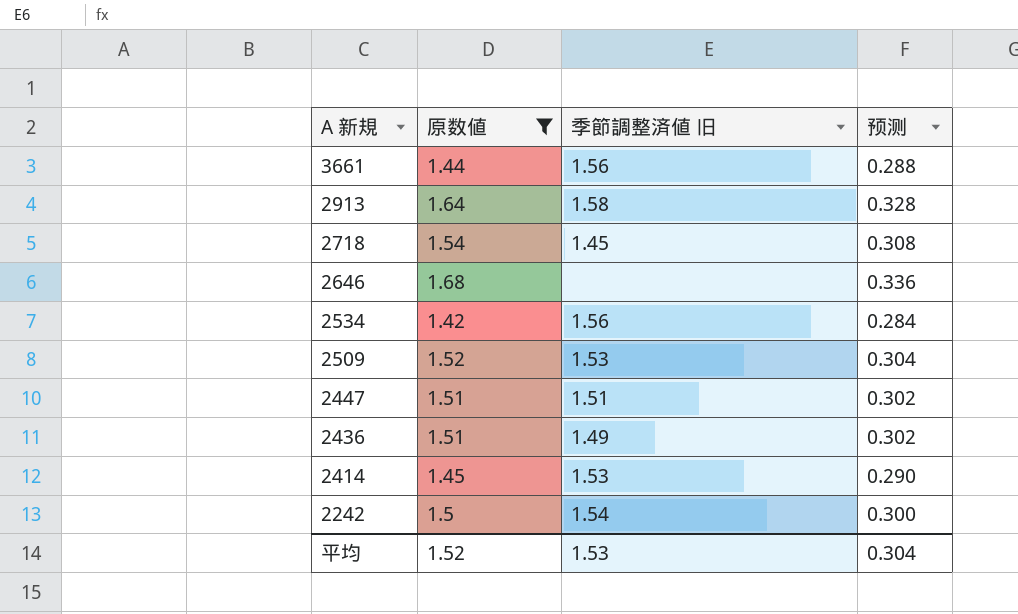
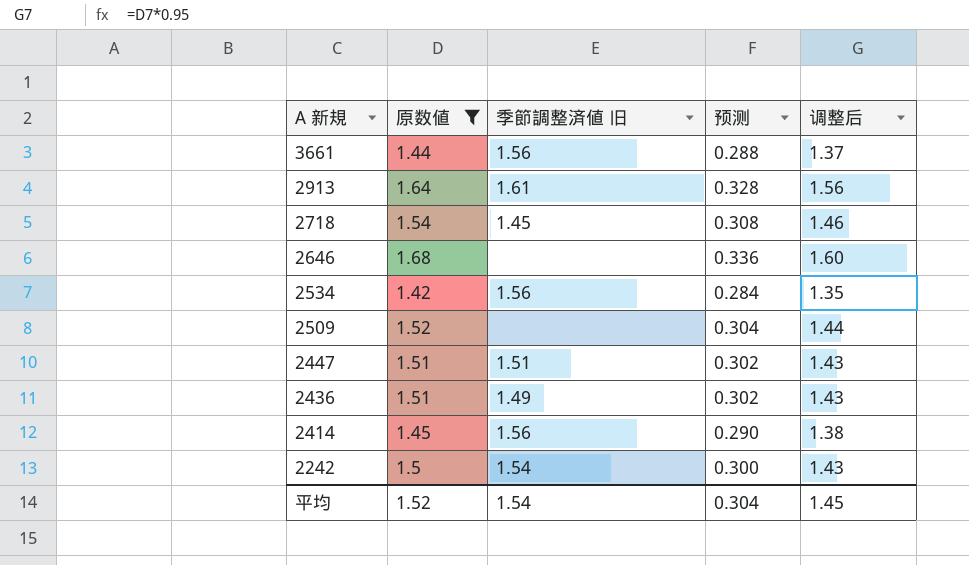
column 调整后 | formula: none -> [原数値] * 0.95
2913 | 季節調整済値 旧: 1.58 -> 1.61
2509 | 季節調整済値 旧: 1.53 -> none
2414 | 季節調整済値 旧: 1.53 -> 1.56
平均 | 季節調整済値 旧: 1.53 -> 1.54

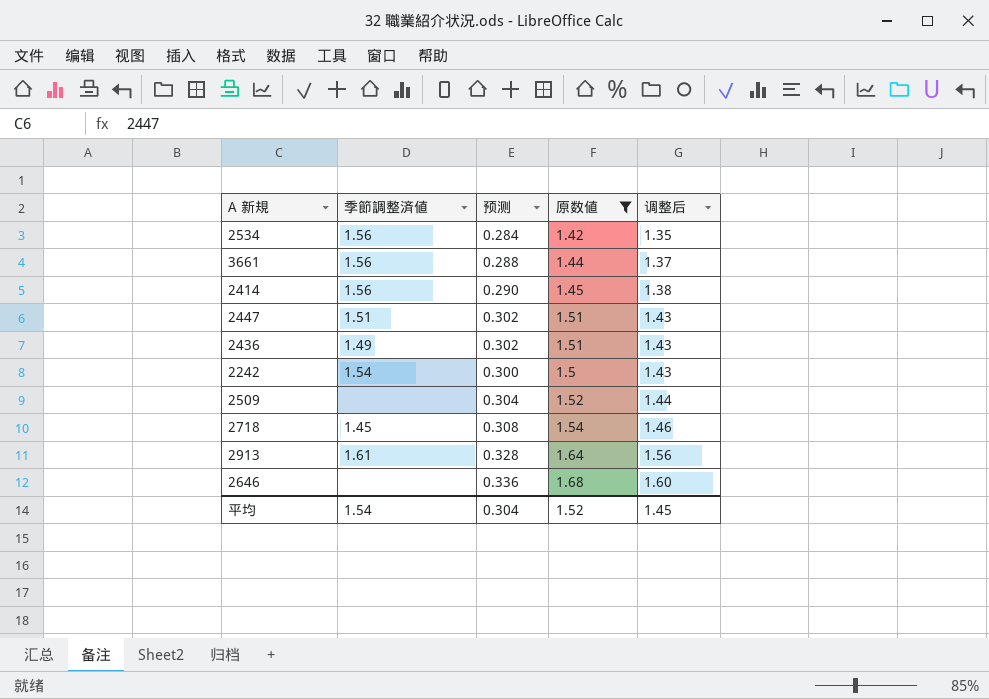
row order: A 新規 descending -> 调整后 ascending
column name: 季節調整済値 旧 -> 季節調整済値
column 原数値 | position: 2 -> 4

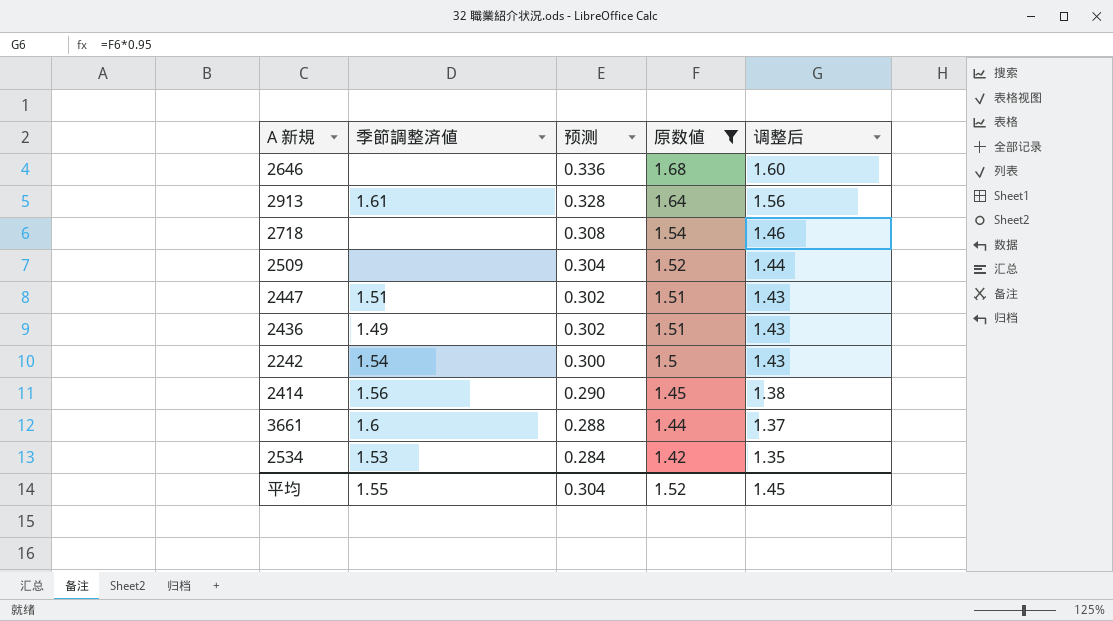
row order: 调整后 ascending -> 预测 descending
2718 | 季節調整済値: 1.45 -> none
3661 | 季節調整済値: 1.56 -> 1.6
2534 | 季節調整済値: 1.56 -> 1.53
平均 | 季節調整済値: 1.54 -> 1.55

